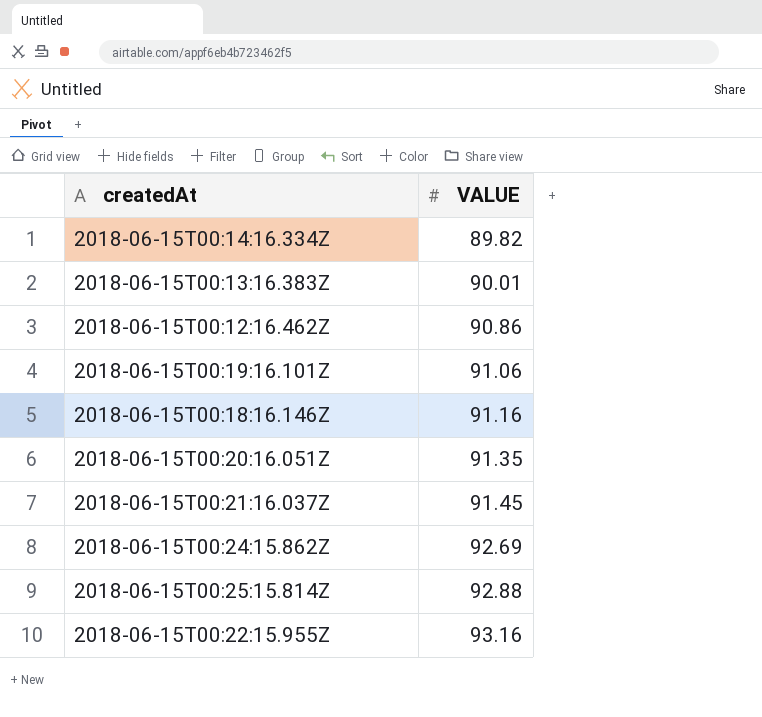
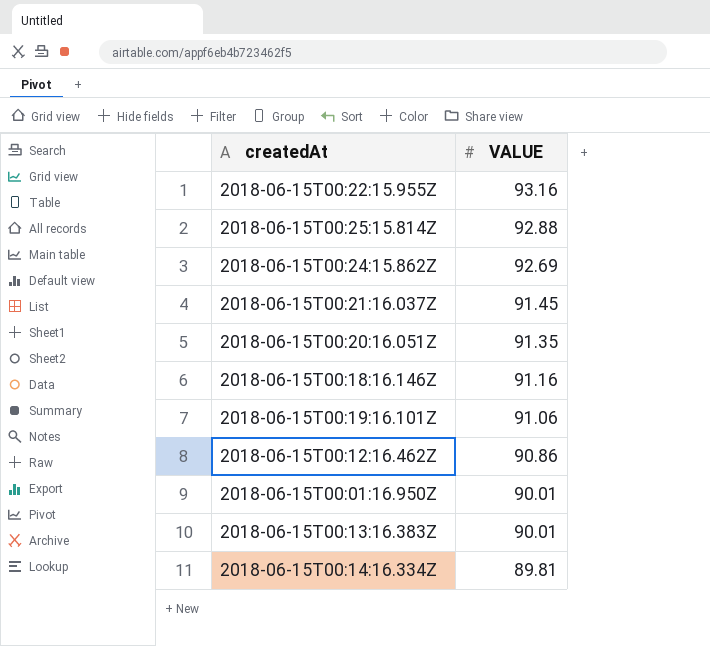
row order: VALUE ascending -> VALUE descending
row 2018-06-15T00:01:16.950Z: none -> 90.01
2018-06-15T00:14:16.334Z | VALUE: 89.82 -> 89.81

